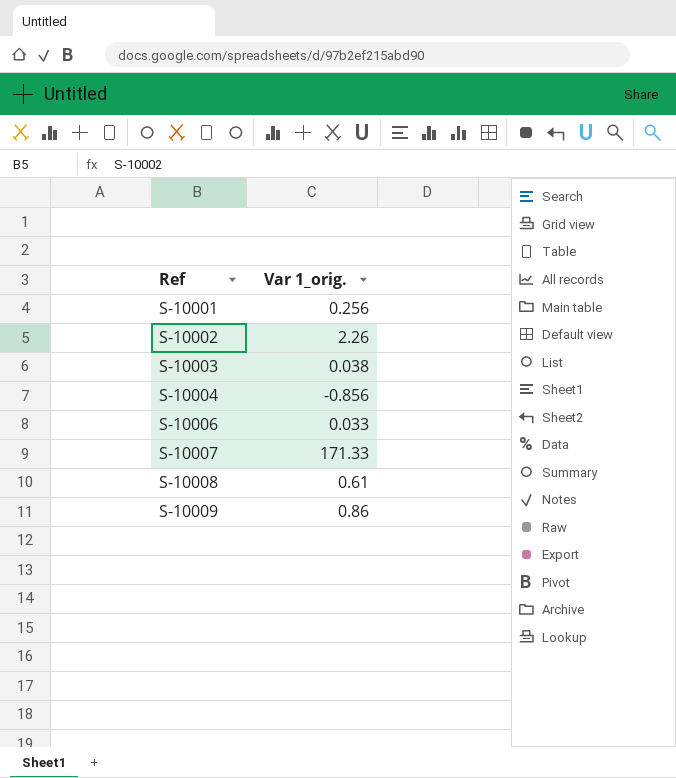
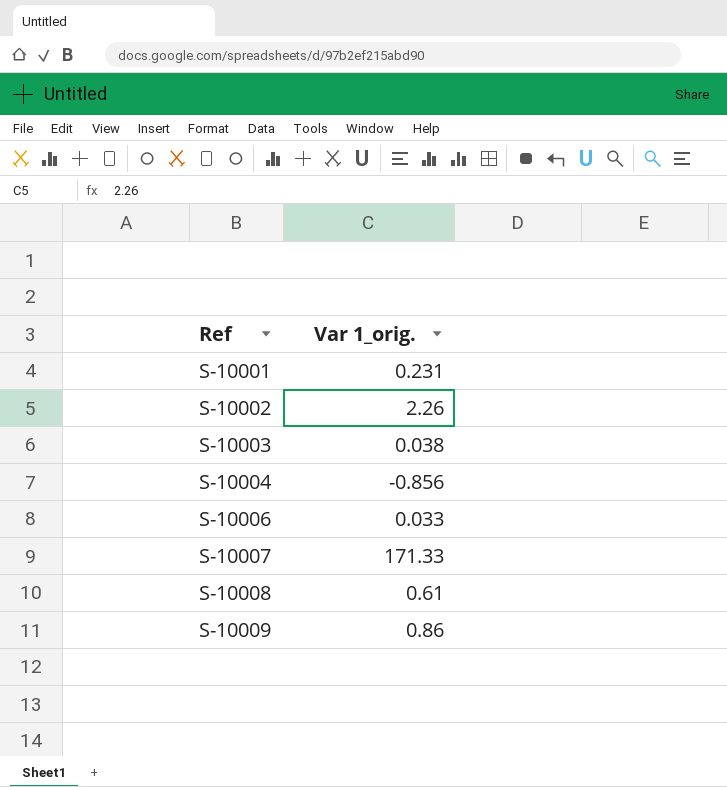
S-10001 | Var 1_orig.: 0.256 -> 0.231

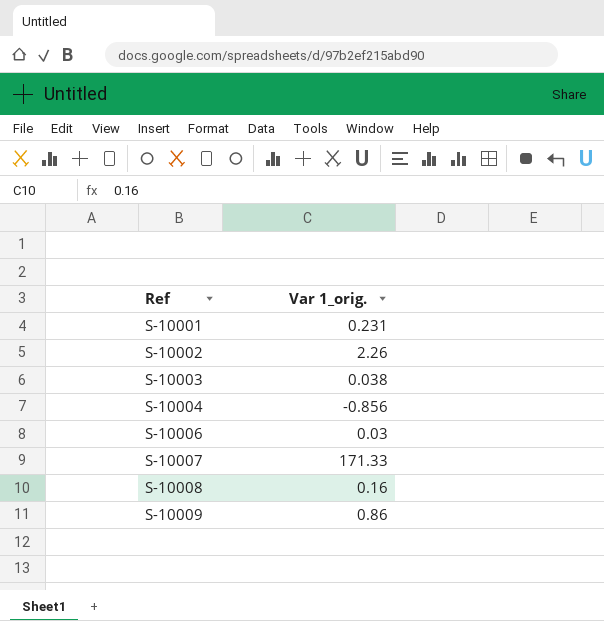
S-10006 | Var 1_orig.: 0.033 -> 0.03
S-10008 | Var 1_orig.: 0.61 -> 0.16

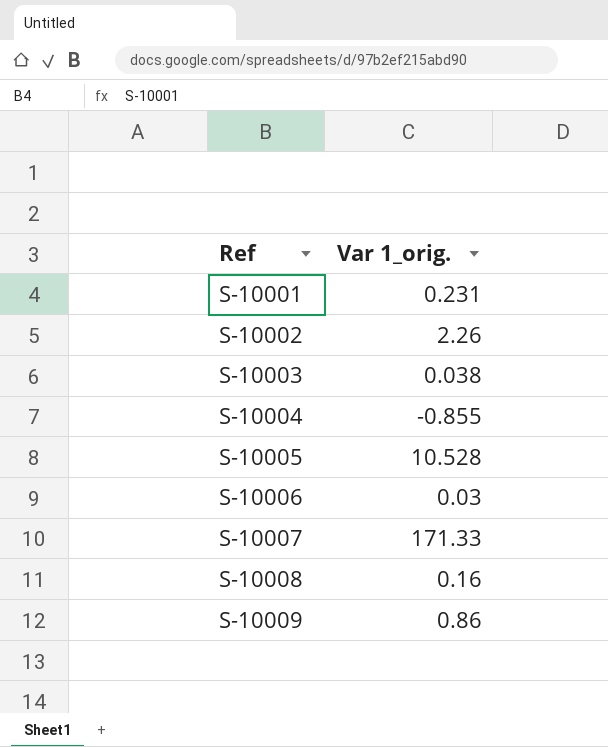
S-10004 | Var 1_orig.: -0.856 -> -0.855
row S-10005: none -> 10.528

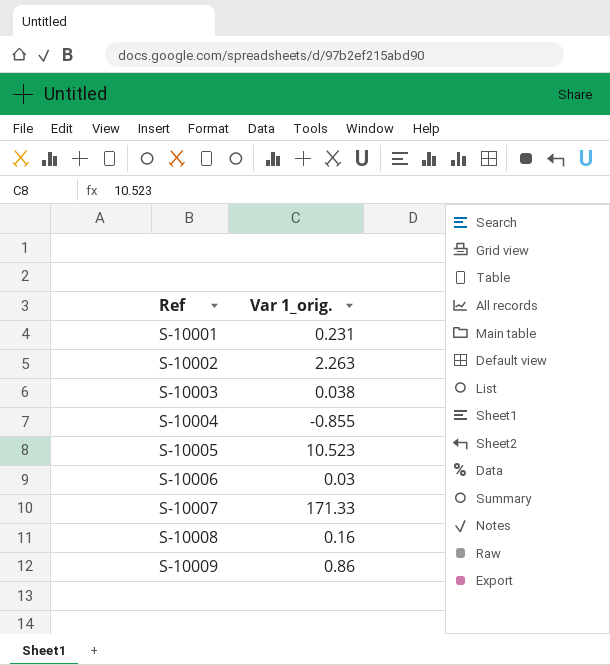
S-10002 | Var 1_orig.: 2.26 -> 2.263
S-10005 | Var 1_orig.: 10.528 -> 10.523

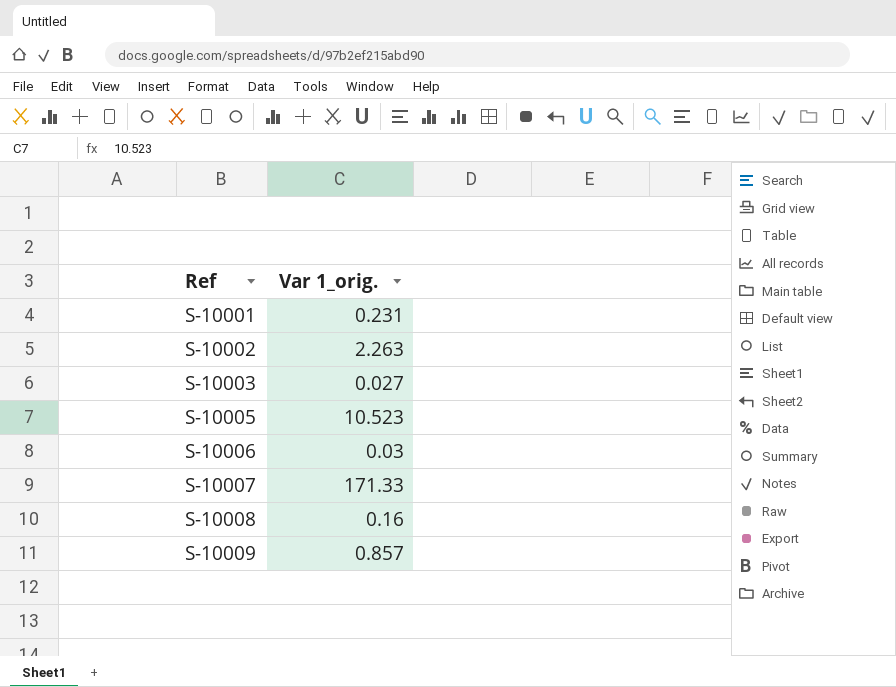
row S-10004: -0.855 -> none
S-10003 | Var 1_orig.: 0.038 -> 0.027
S-10009 | Var 1_orig.: 0.86 -> 0.857

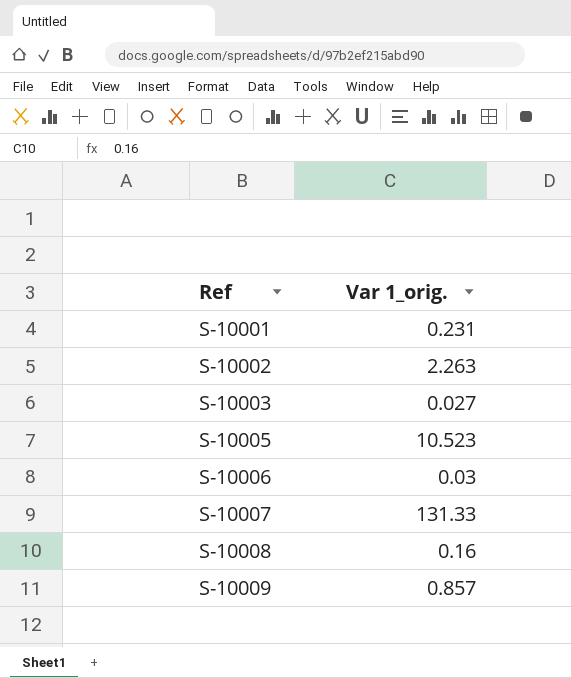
S-10007 | Var 1_orig.: 171.33 -> 131.33

